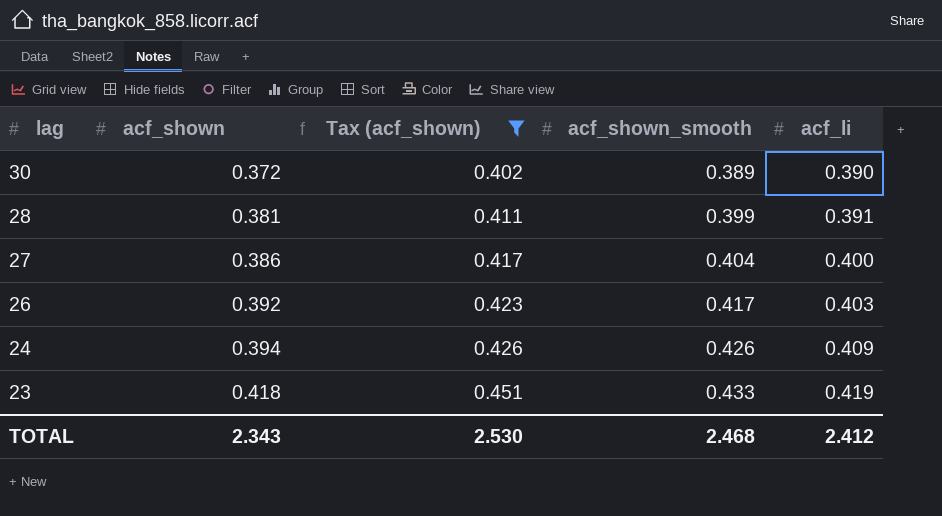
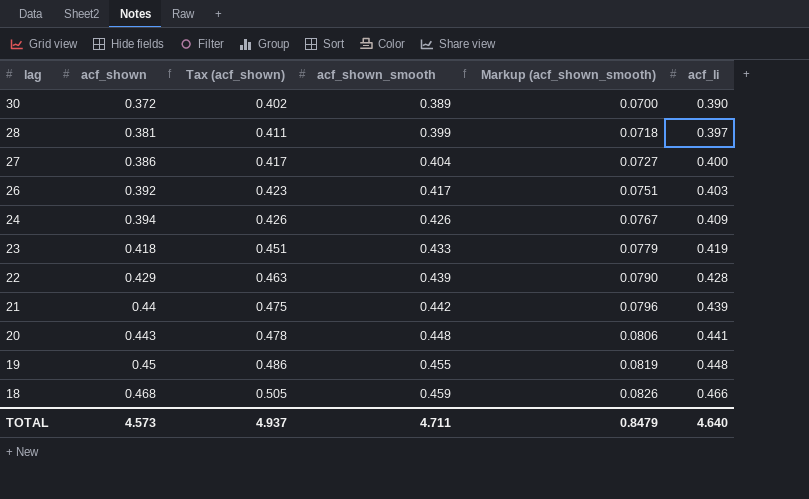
filter: Tax (acf_shown) <= 0.451 -> none
column Markup (acf_shown_smooth) | formula: none -> [acf_shown_smooth] * 0.18
28 | acf_li: 0.391 -> 0.397
TOTAL | acf_shown: 2.343 -> 4.573
TOTAL | Tax (acf_shown): 2.530 -> 4.937
TOTAL | acf_shown_smooth: 2.468 -> 4.711
TOTAL | acf_li: 2.412 -> 4.640

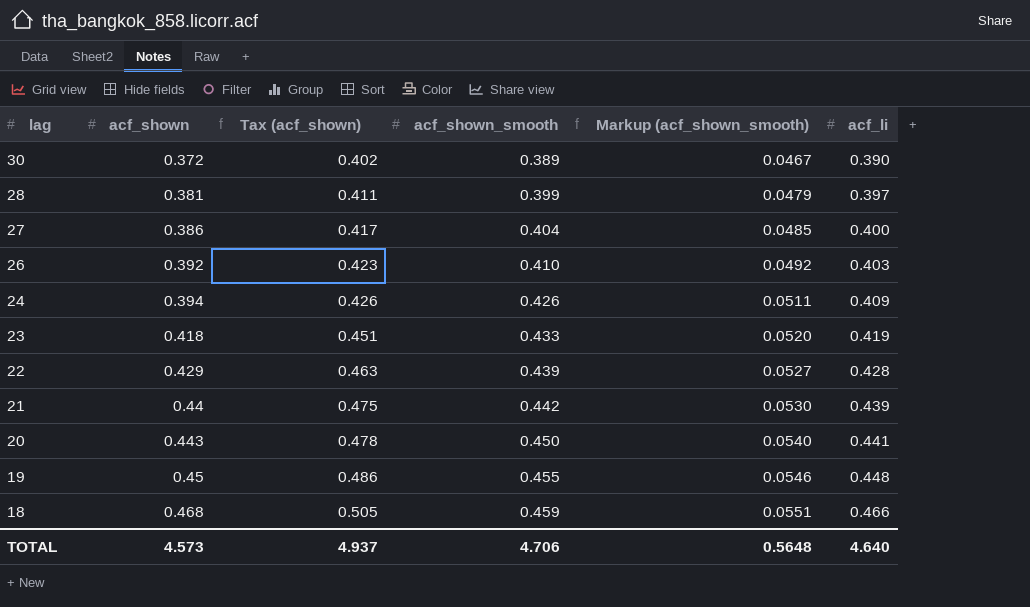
column Markup (acf_shown_smooth) | formula: [acf_shown_smooth] * 0.18 -> [acf_shown_smooth] * 0.12
26 | acf_shown_smooth: 0.417 -> 0.410
20 | acf_shown_smooth: 0.448 -> 0.450
TOTAL | acf_shown_smooth: 4.711 -> 4.706
TOTAL | Markup (acf_shown_smooth): 0.8479 -> 0.5648

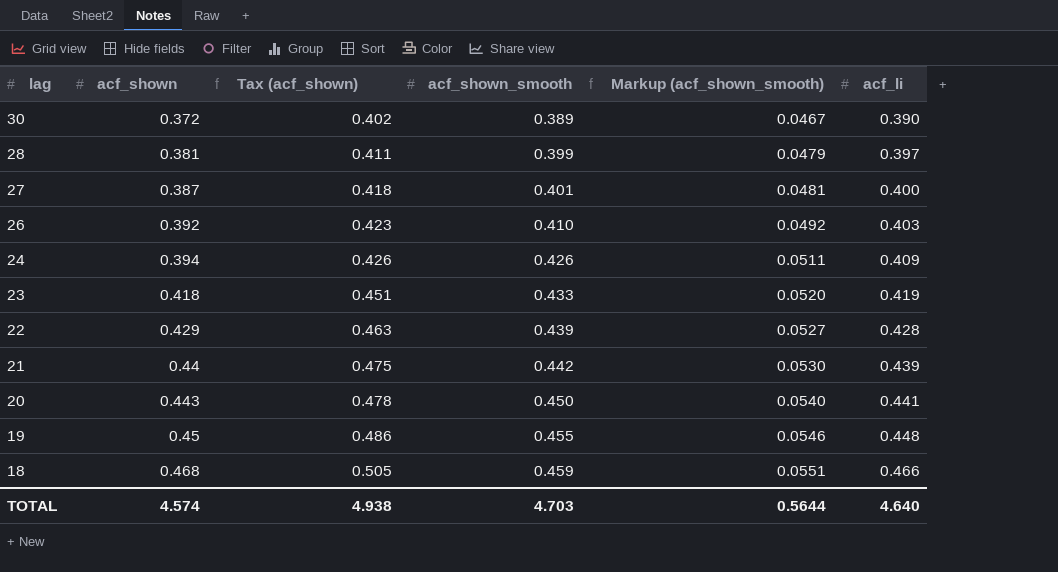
27 | acf_shown: 0.386 -> 0.387
27 | Tax (acf_shown): 0.417 -> 0.418
27 | acf_shown_smooth: 0.404 -> 0.401
27 | Markup (acf_shown_smooth): 0.0485 -> 0.0481
TOTAL | acf_shown: 4.573 -> 4.574
TOTAL | Tax (acf_shown): 4.937 -> 4.938
TOTAL | acf_shown_smooth: 4.706 -> 4.703
TOTAL | Markup (acf_shown_smooth): 0.5648 -> 0.5644

